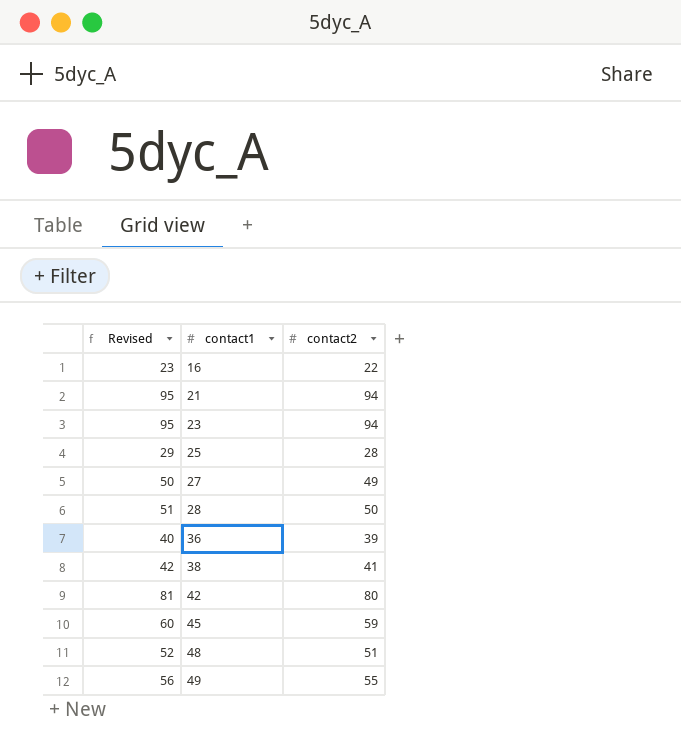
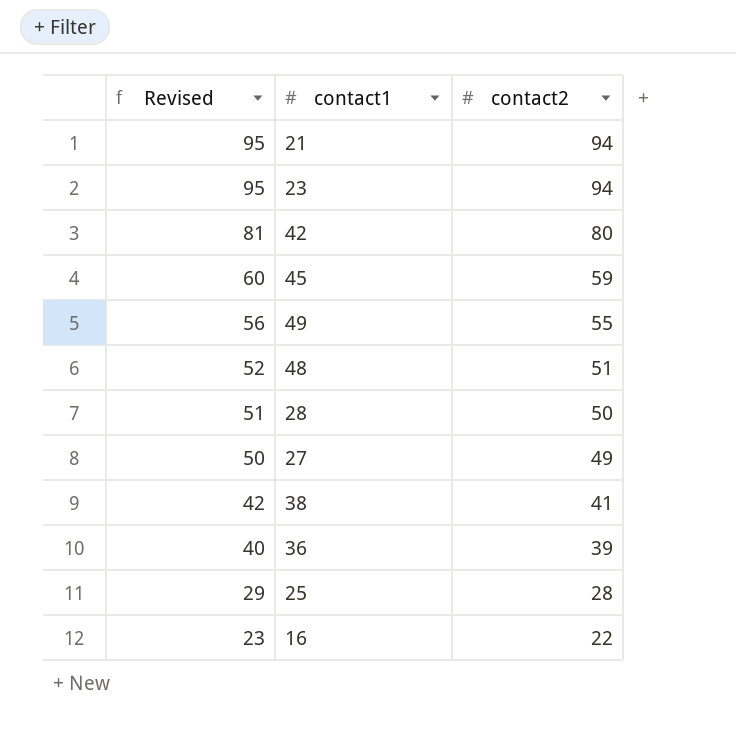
row order: contact1 ascending -> Revised descending

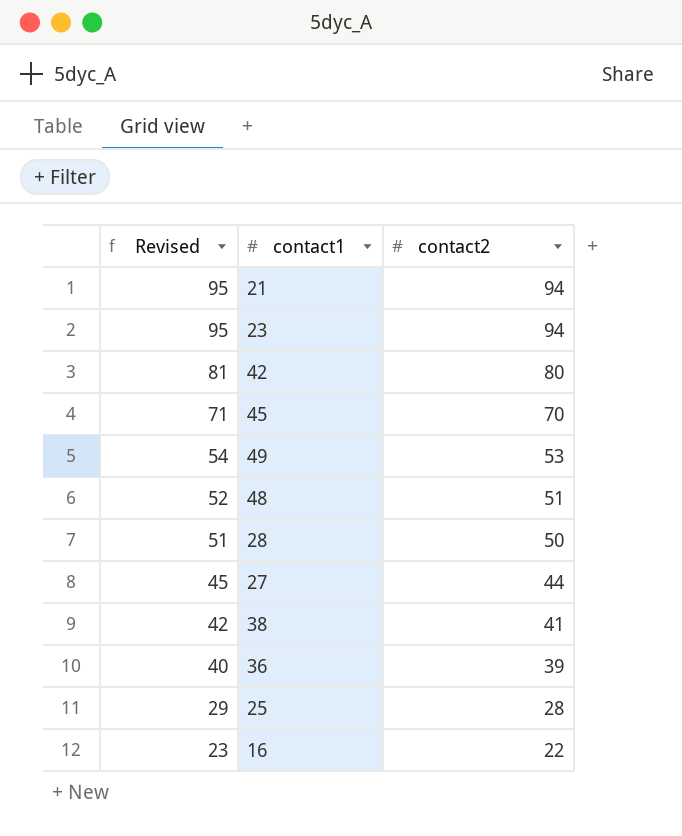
45 | Revised: 60 -> 71
45 | contact2: 59 -> 70
49 | Revised: 56 -> 54
49 | contact2: 55 -> 53
27 | Revised: 50 -> 45
27 | contact2: 49 -> 44

